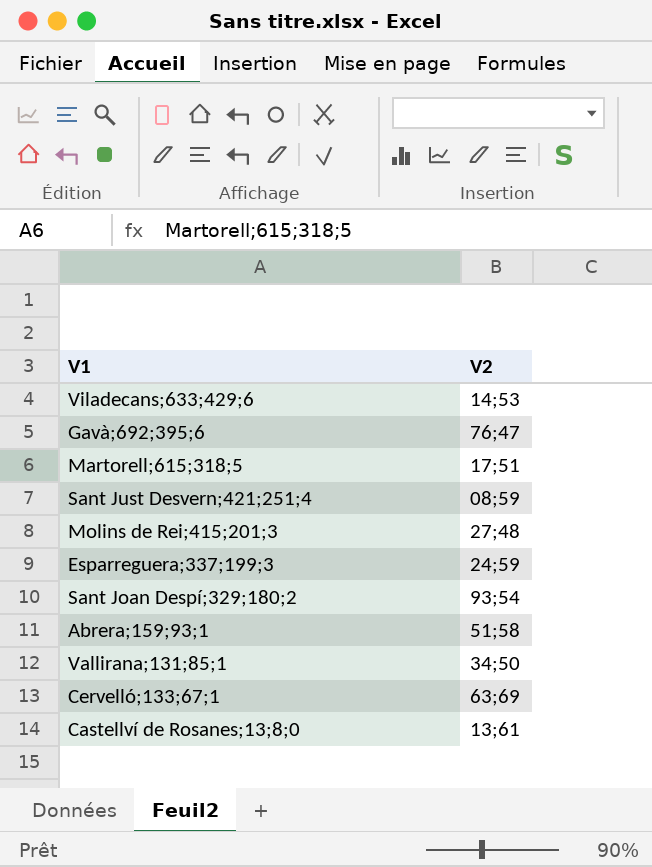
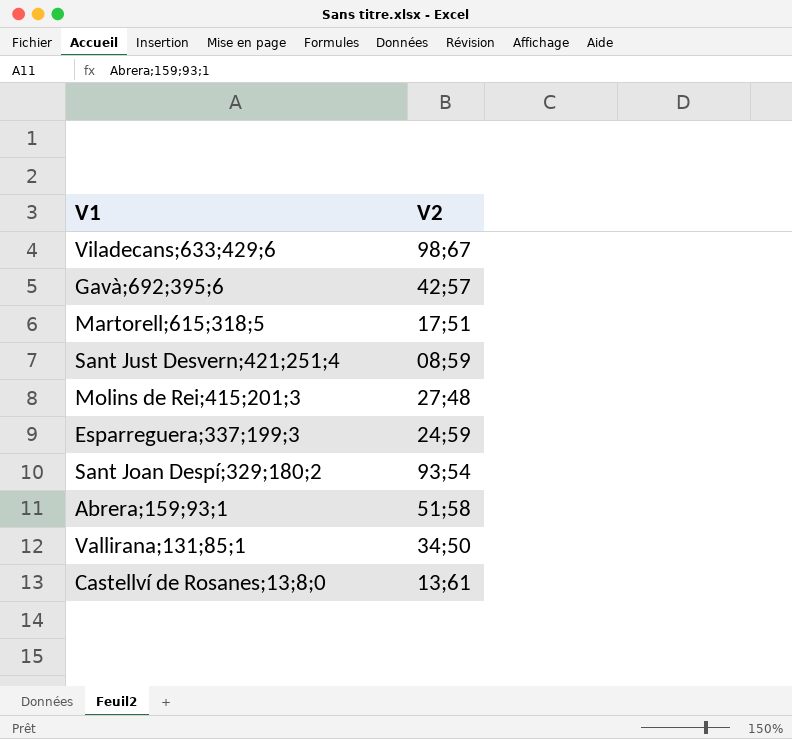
row Cervelló;133;67;1: 63;69 -> none
Viladecans;633;429;6 | V2: 14;53 -> 98;67
Gavà;692;395;6 | V2: 76;47 -> 42;57

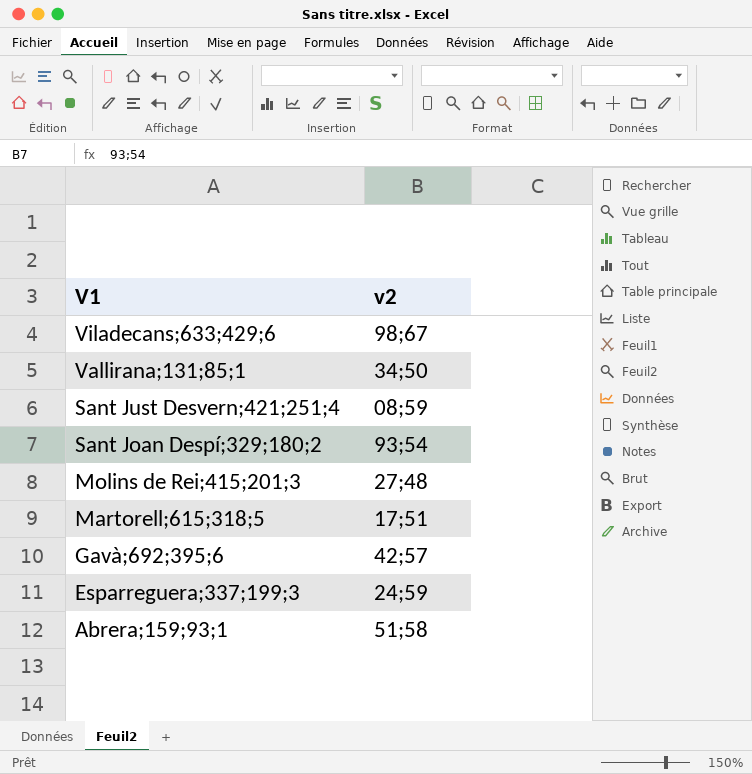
row order: none -> V1 descending
column name: V2 -> v2
row Castellví de Rosanes;13;8;0: 13;61 -> none

